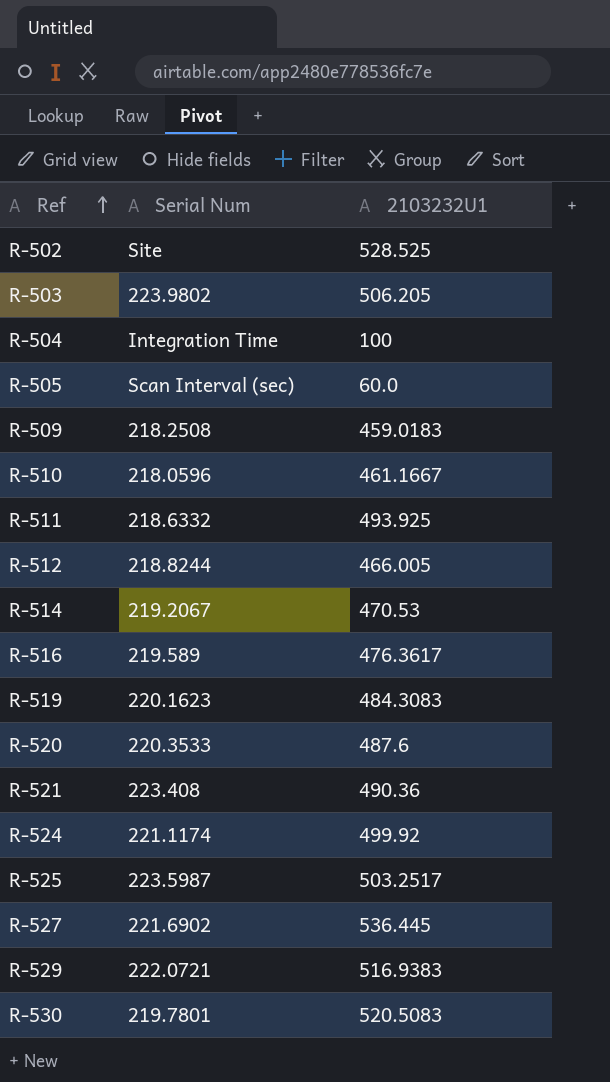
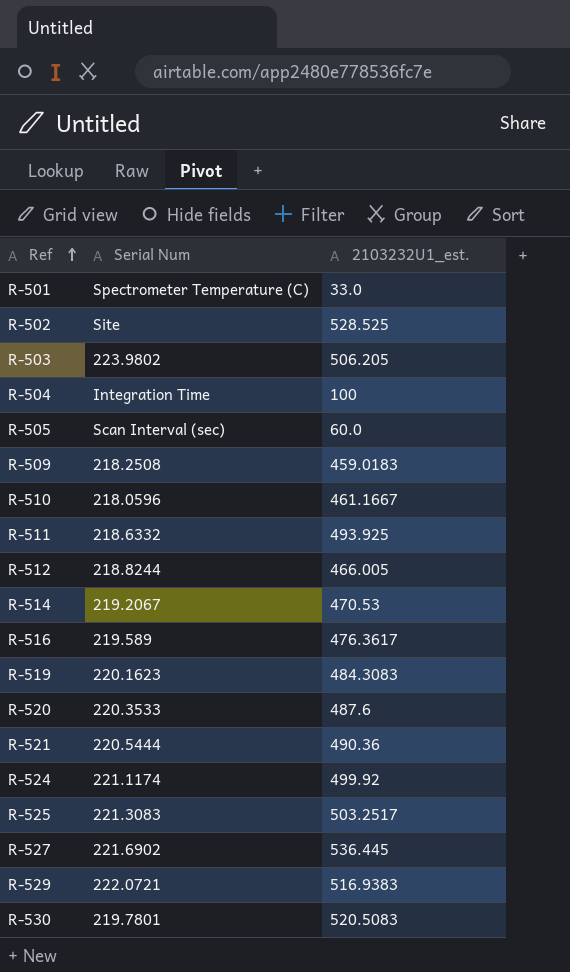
column name: 2103232U1 -> 2103232U1_est.
row R-501: none -> Spectrometer Temperature (C) | 33.0
R-521 | Serial Num: 223.408 -> 220.5444
R-525 | Serial Num: 223.5987 -> 221.3083

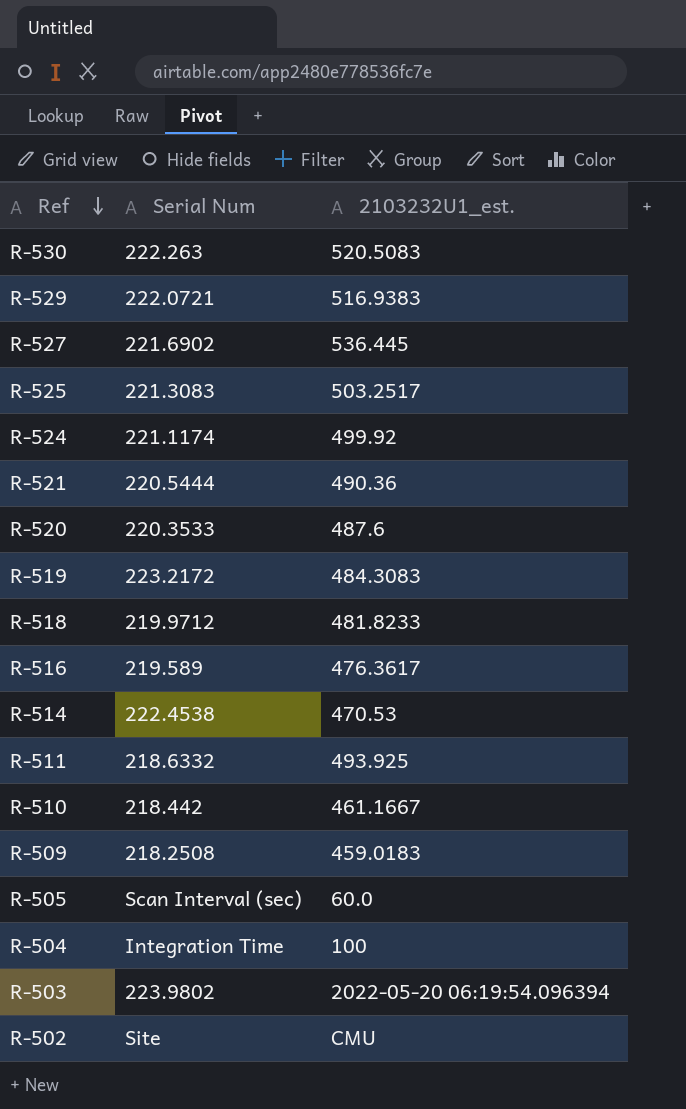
row order: Ref ascending -> Ref descending
row R-501: Spectrometer Temperature (C) | 33.0 -> none
row R-512: 218.8244 | 466.005 -> none
R-530 | Serial Num: 219.7801 -> 222.263
R-519 | Serial Num: 220.1623 -> 223.2172
row R-518: none -> 219.9712 | 481.8233
R-514 | Serial Num: 219.2067 -> 222.4538
R-510 | Serial Num: 218.0596 -> 218.442
R-503 | 2103232U1_est.: 506.205 -> 2022-05-20 06:19:54.096394
R-502 | 2103232U1_est.: 528.525 -> CMU

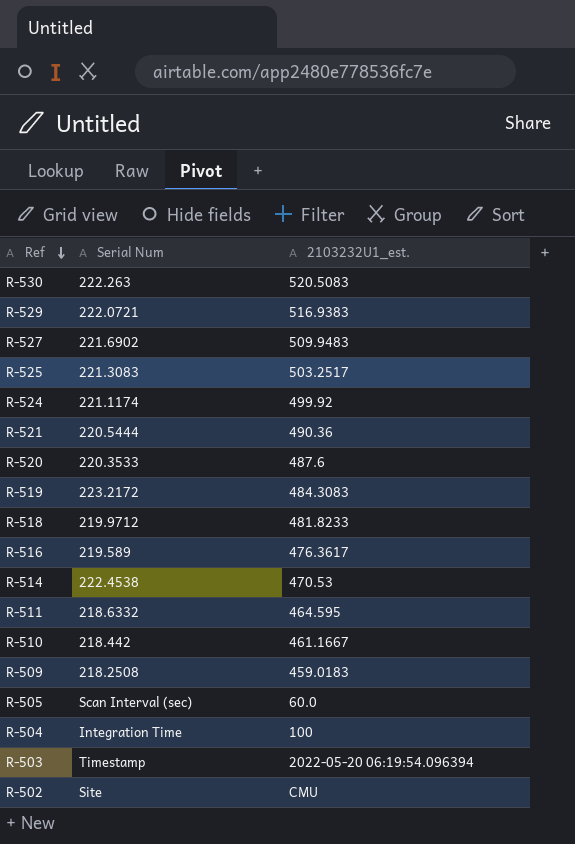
R-527 | 2103232U1_est.: 536.445 -> 509.9483
R-511 | 2103232U1_est.: 493.925 -> 464.595
R-503 | Serial Num: 223.9802 -> Timestamp

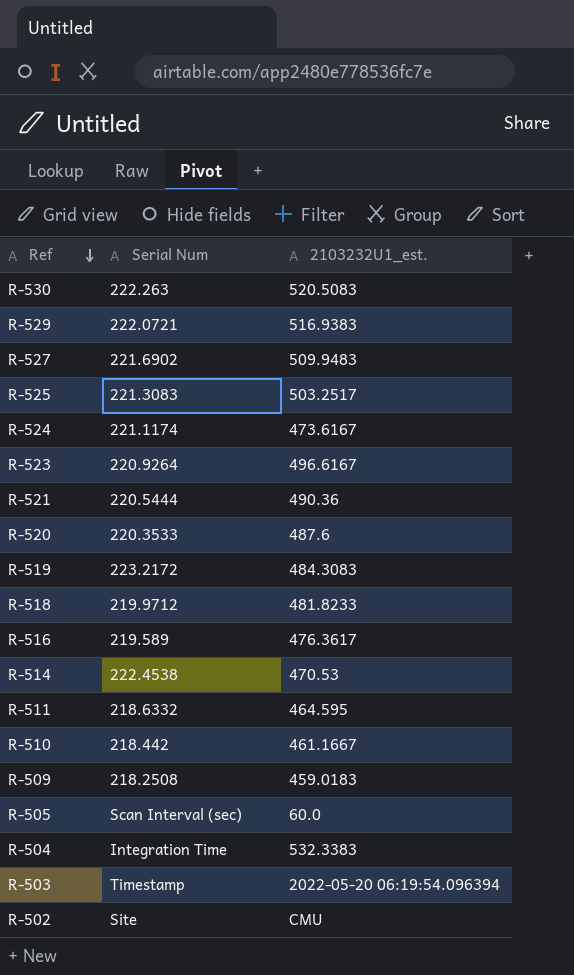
R-524 | 2103232U1_est.: 499.92 -> 473.6167
row R-523: none -> 220.9264 | 496.6167
R-504 | 2103232U1_est.: 100 -> 532.3383

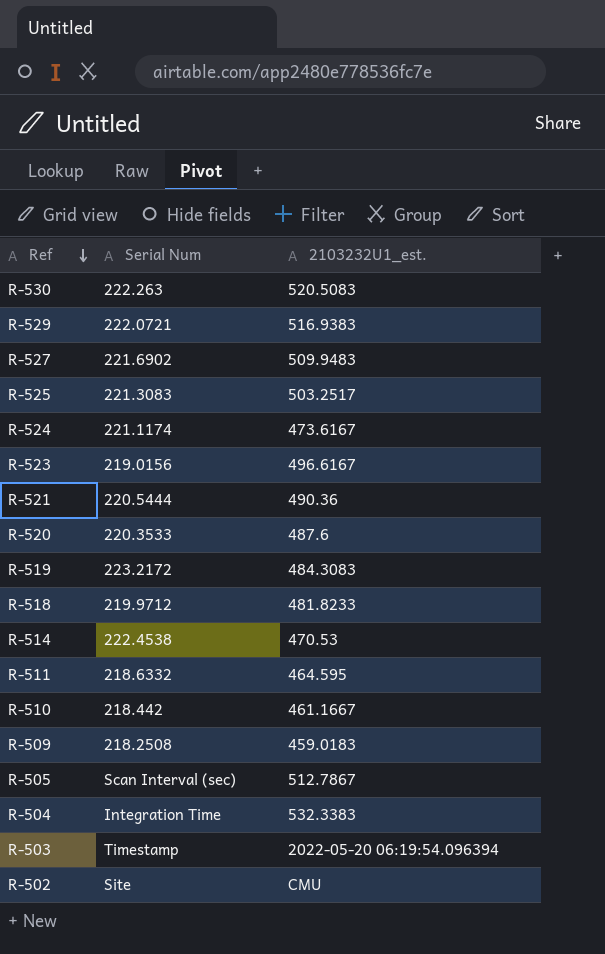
row R-516: 219.589 | 476.3617 -> none
R-523 | Serial Num: 220.9264 -> 219.0156
R-505 | 2103232U1_est.: 60.0 -> 512.7867

